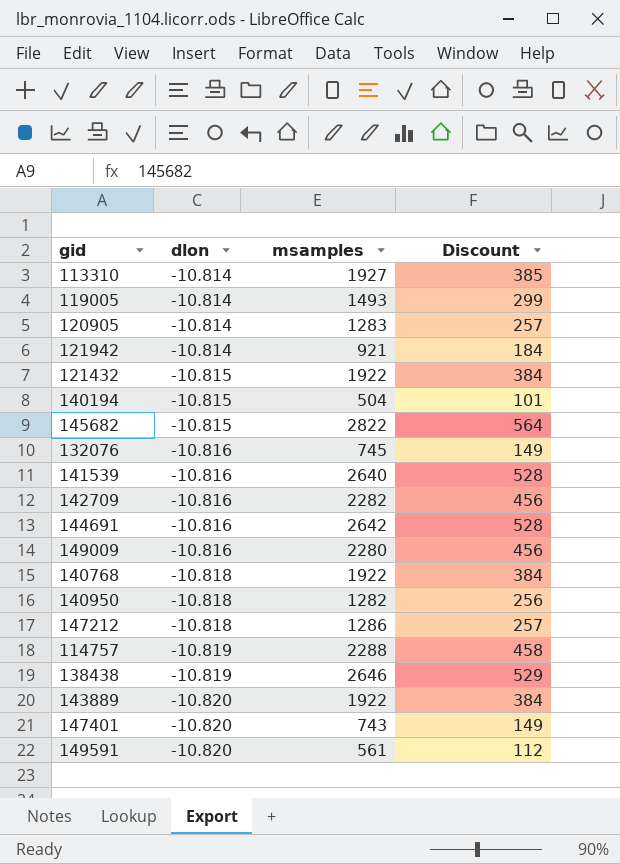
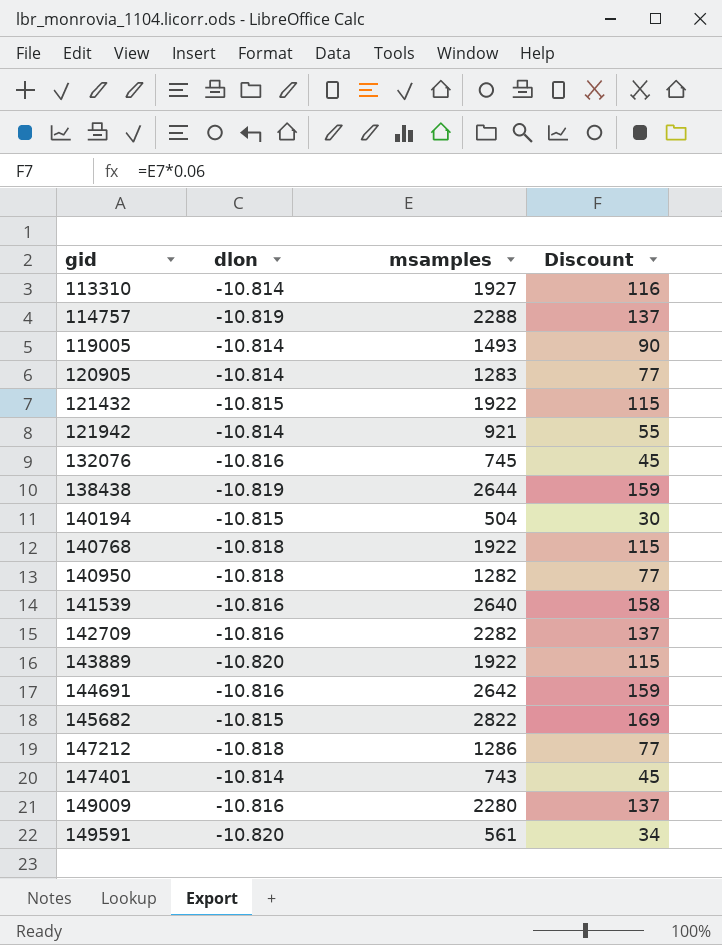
row order: dlon descending -> gid ascending
column Discount | formula: [msamples] * 0.2 -> [msamples] * 0.06
138438 | msamples: 2646 -> 2644
147401 | dlon: -10.820 -> -10.814

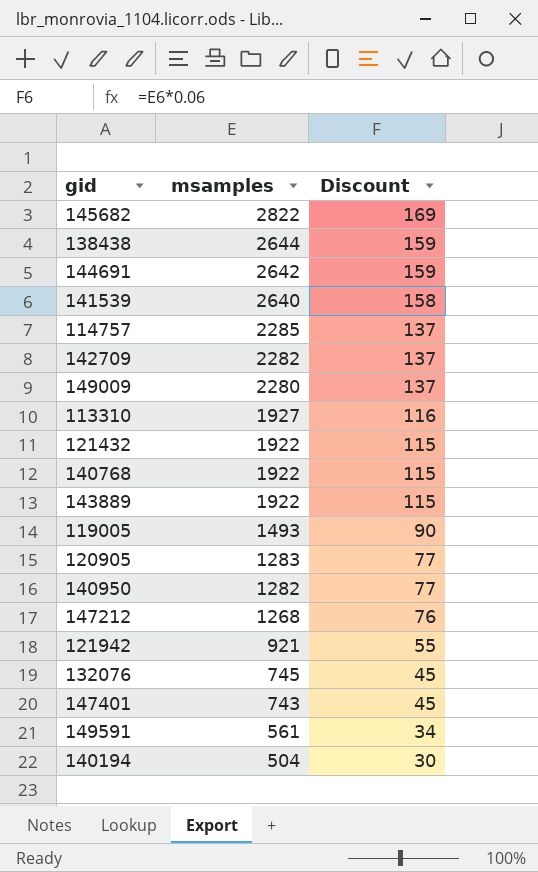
row order: gid ascending -> msamples descending
column dlon | position: 2 -> none
114757 | msamples: 2288 -> 2285
147212 | msamples: 1286 -> 1268
147212 | Discount: 77 -> 76

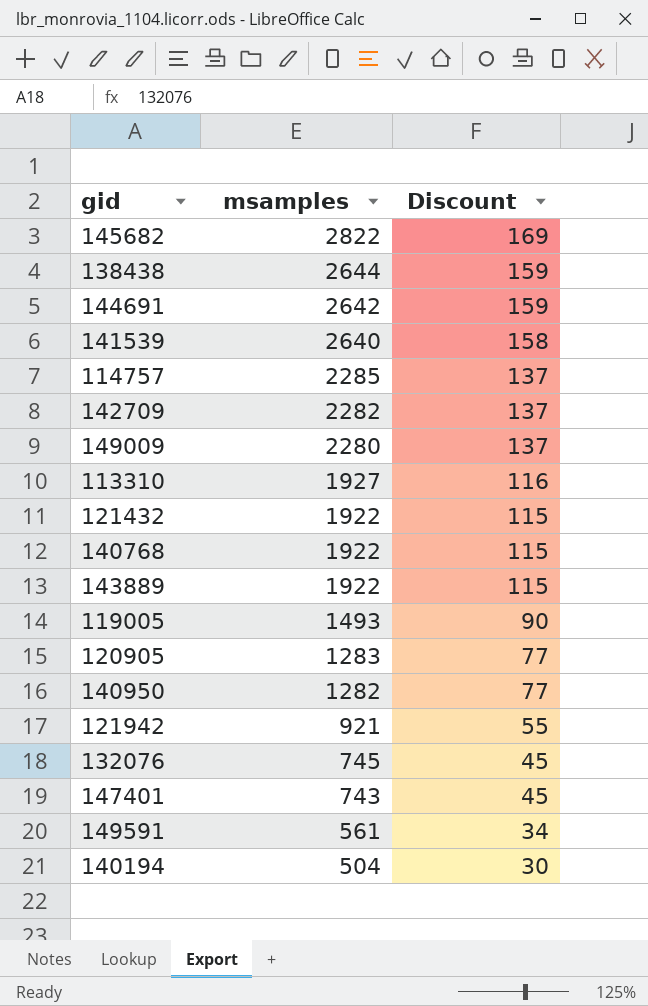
row 147212: 1268 | 76 -> none

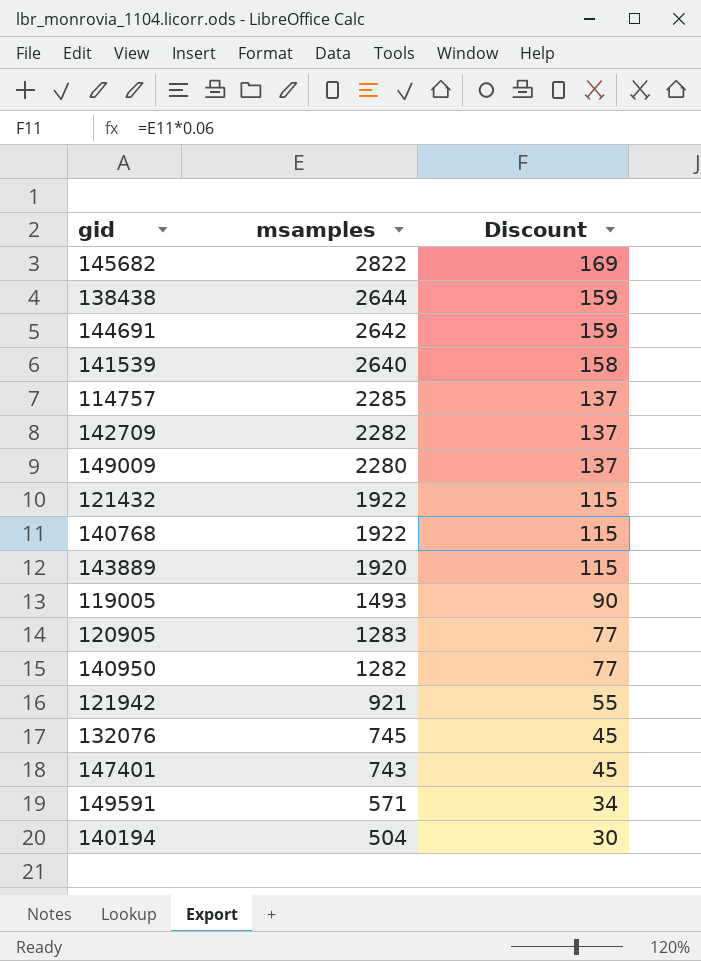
row 113310: 1927 | 116 -> none
143889 | msamples: 1922 -> 1920
149591 | msamples: 561 -> 571

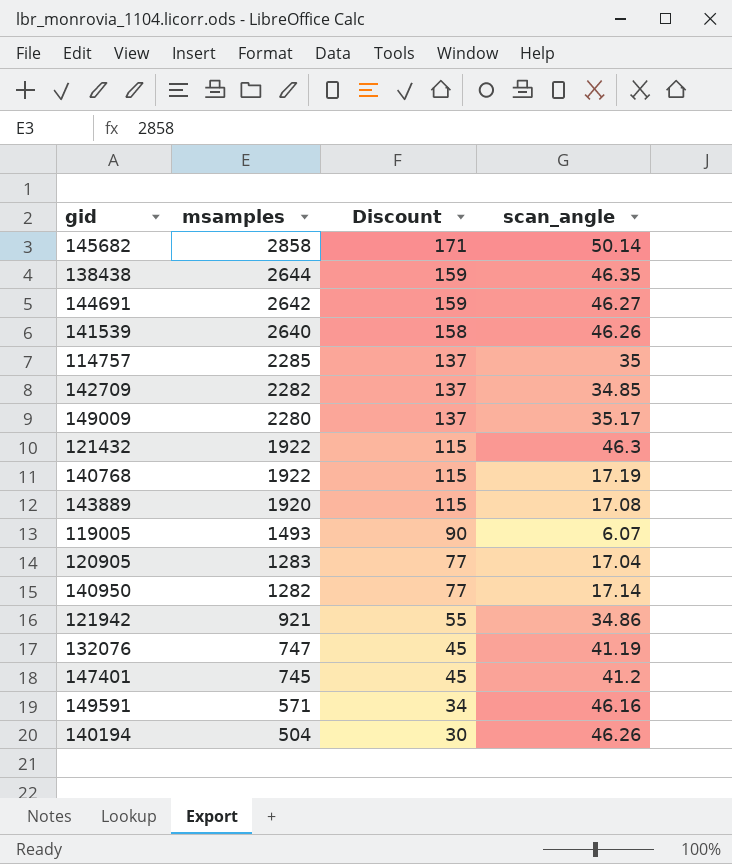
column scan_angle | position: none -> 4
145682 | msamples: 2822 -> 2858
145682 | Discount: 169 -> 171
132076 | msamples: 745 -> 747
147401 | msamples: 743 -> 745

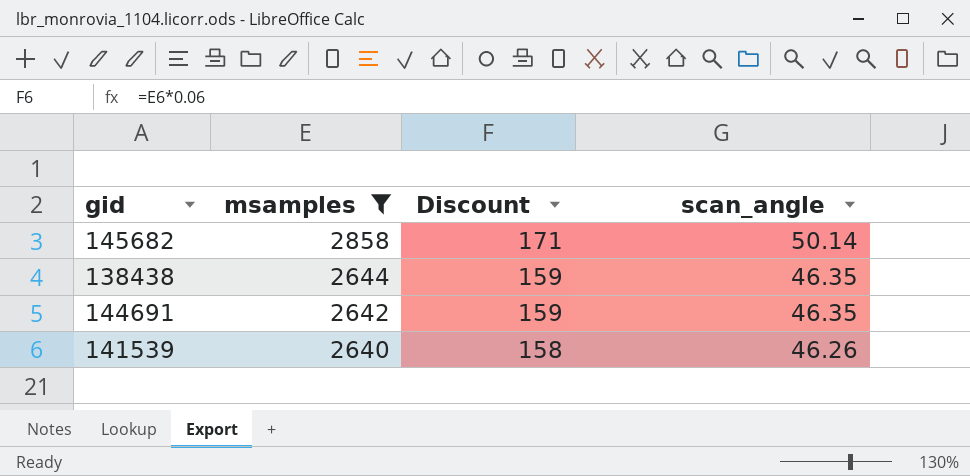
filter: none -> msamples >= 2640
144691 | scan_angle: 46.27 -> 46.35

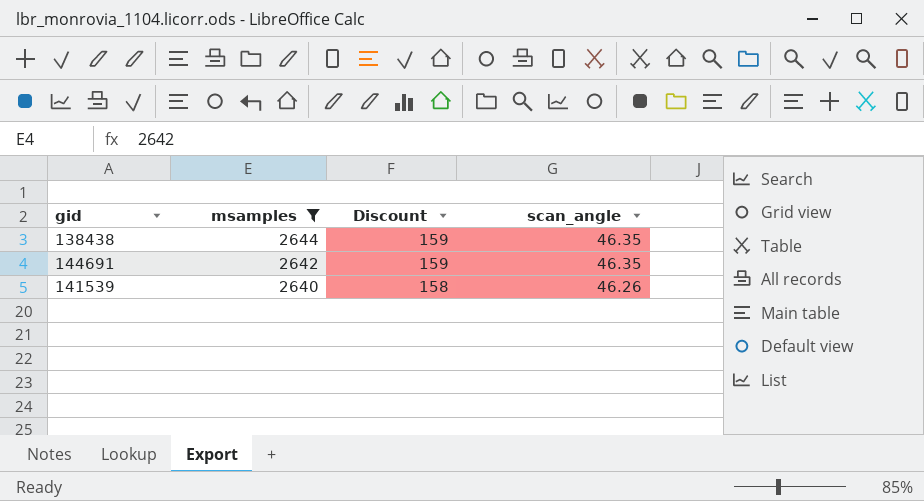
row 145682: 2858 | 171 | 50.14 -> none

